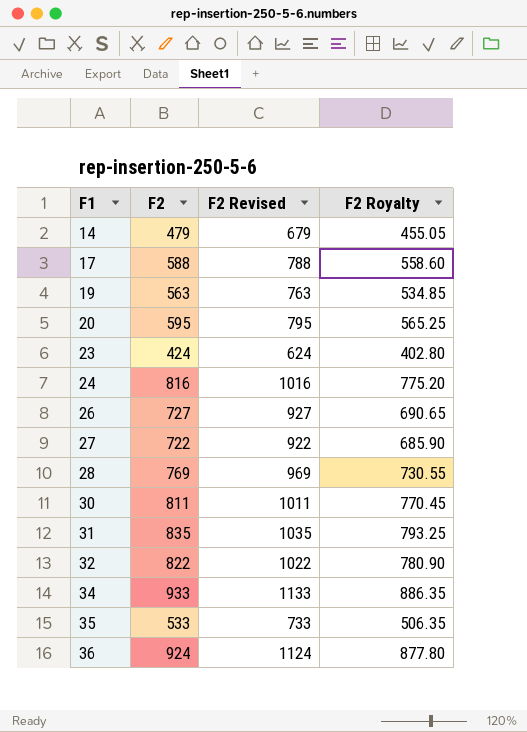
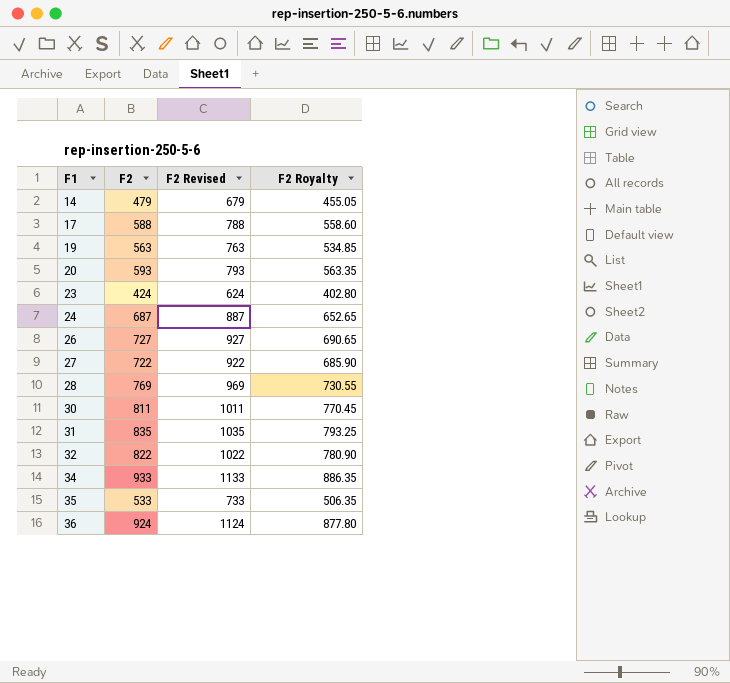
20 | F2: 595 -> 593
20 | F2 Revised: 795 -> 793
20 | F2 Royalty: 565.25 -> 563.35
24 | F2: 816 -> 687
24 | F2 Revised: 1016 -> 887
24 | F2 Royalty: 775.20 -> 652.65

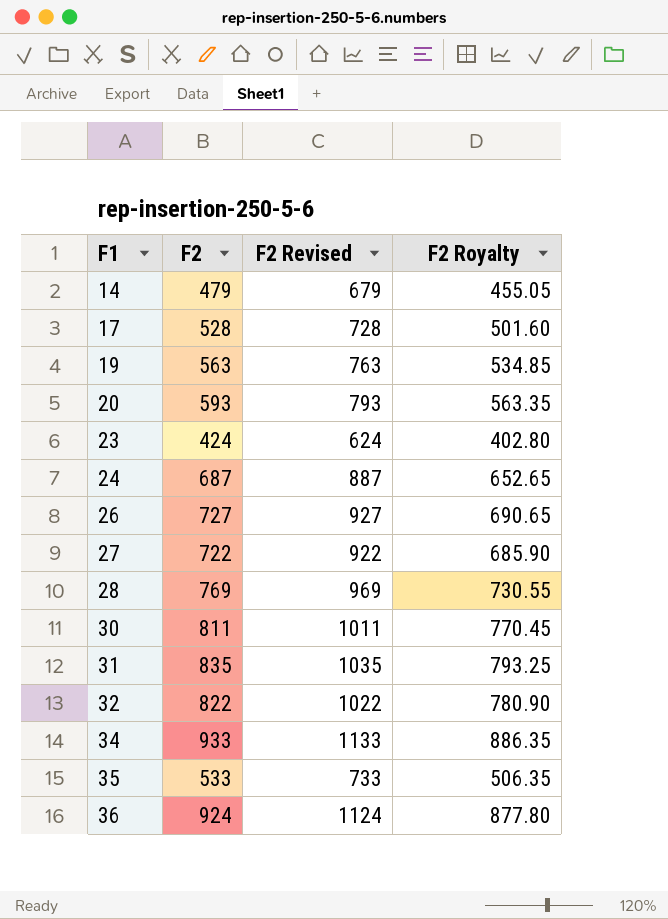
17 | F2: 588 -> 528
17 | F2 Revised: 788 -> 728
17 | F2 Royalty: 558.60 -> 501.60

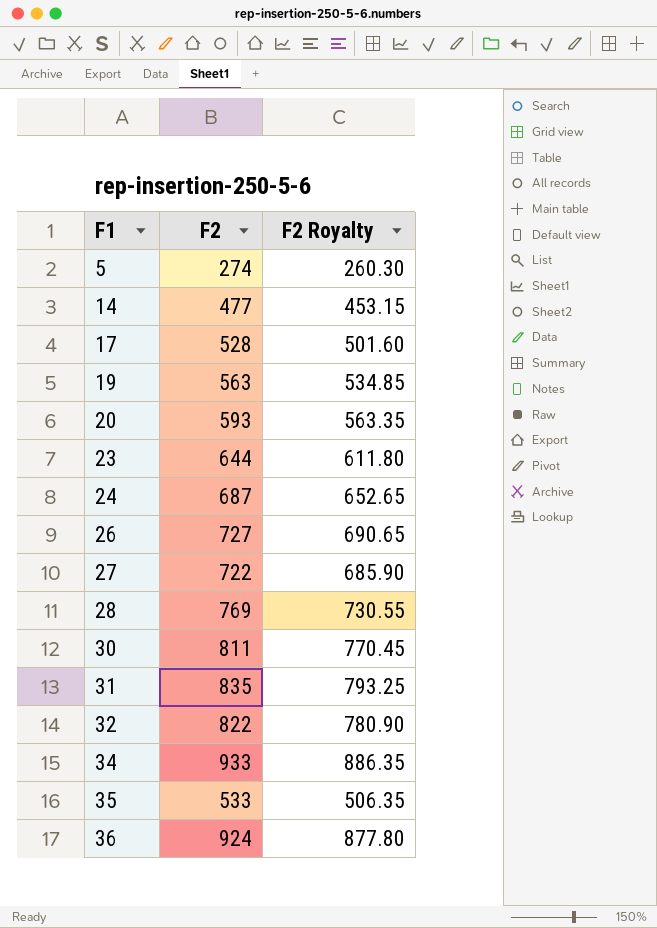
column F2 Revised | formula: [F2] + 200 -> none
row 5: none -> 274 | 260.30
14 | F2: 479 -> 477
14 | F2 Royalty: 455.05 -> 453.15
23 | F2: 424 -> 644
23 | F2 Royalty: 402.80 -> 611.80

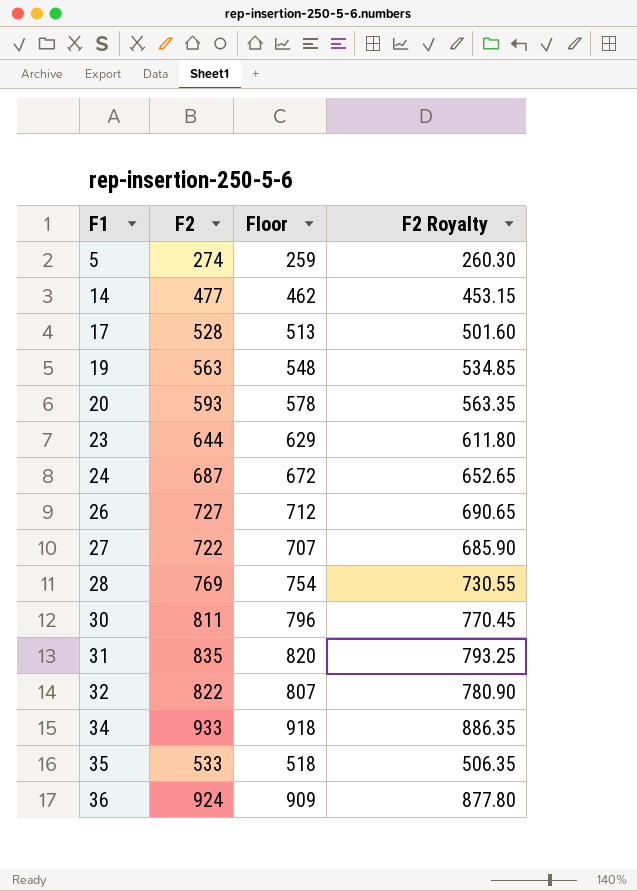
column Floor | formula: none -> [F2] - 15

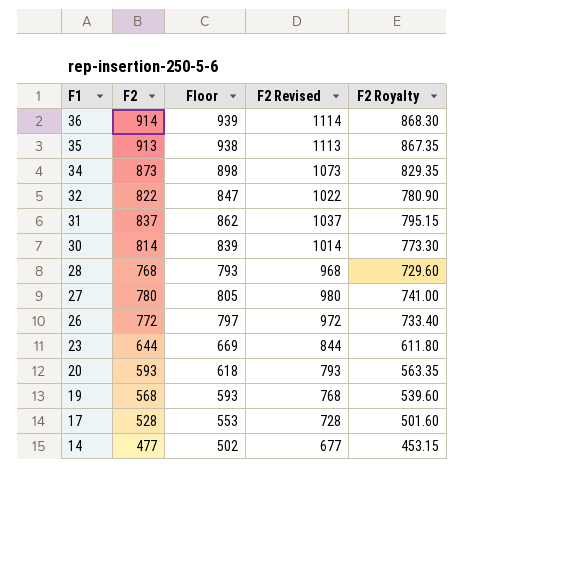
row order: F1 ascending -> F1 descending
column Floor | formula: [F2] - 15 -> [F2] + 25
column F2 Revised | formula: none -> [F2] + 200
row 5: 274 | 259 | 260.30 -> none
row 24: 687 | 672 | 652.65 -> none
36 | F2: 924 -> 914
36 | F2 Royalty: 877.80 -> 868.30
35 | F2: 533 -> 913
35 | F2 Royalty: 506.35 -> 867.35
34 | F2: 933 -> 873
34 | F2 Royalty: 886.35 -> 829.35
31 | F2: 835 -> 837
31 | F2 Royalty: 793.25 -> 795.15
30 | F2: 811 -> 814
30 | F2 Royalty: 770.45 -> 773.30
28 | F2: 769 -> 768
28 | F2 Royalty: 730.55 -> 729.60
27 | F2: 722 -> 780
27 | F2 Royalty: 685.90 -> 741.00
26 | F2: 727 -> 772
26 | F2 Royalty: 690.65 -> 733.40
19 | F2: 563 -> 568
19 | F2 Royalty: 534.85 -> 539.60

